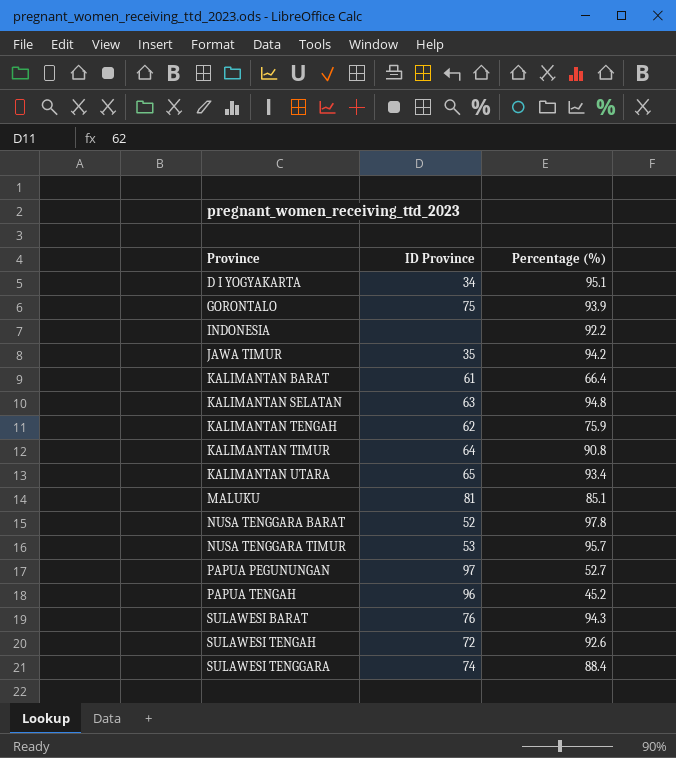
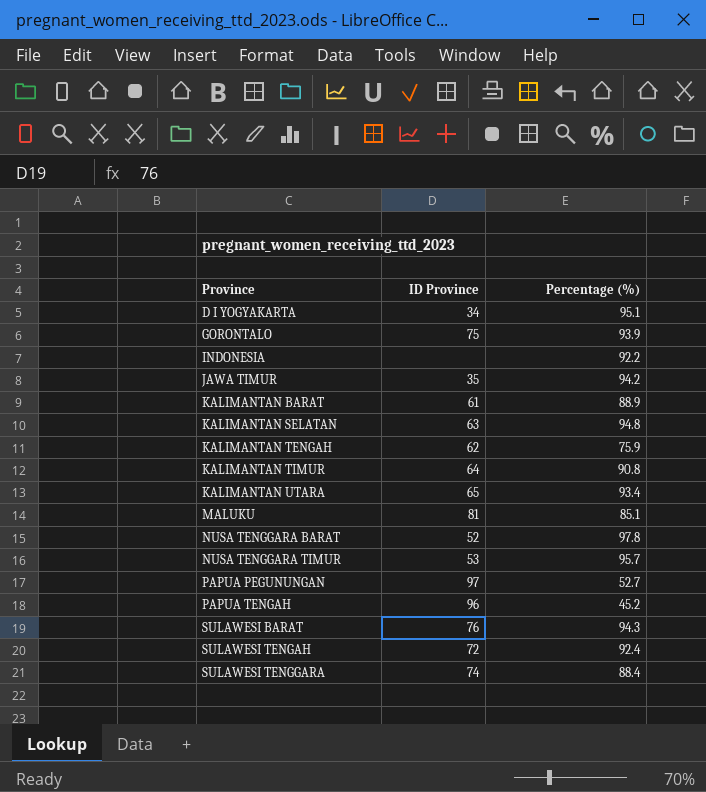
KALIMANTAN BARAT | Percentage (%): 66.4 -> 88.9
SULAWESI TENGAH | Percentage (%): 92.6 -> 92.4

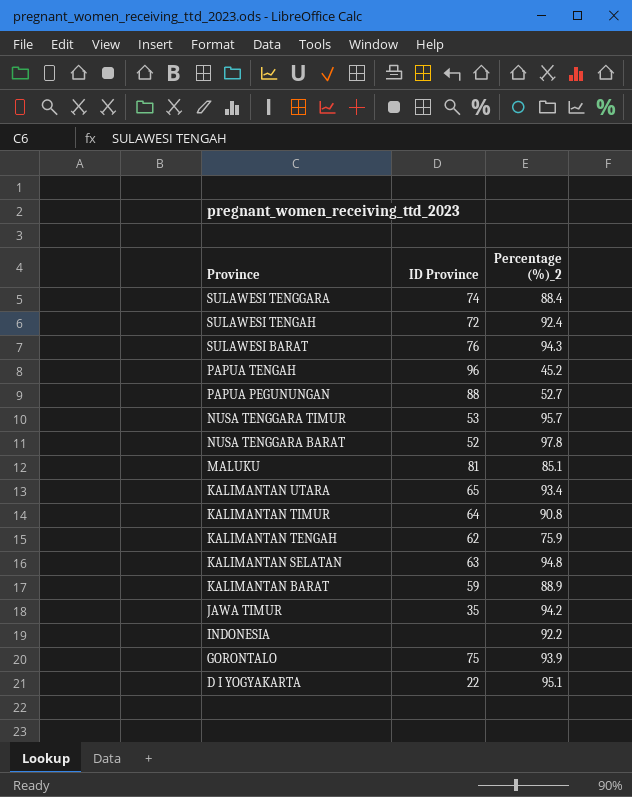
row order: Province ascending -> Province descending
column name: Percentage (%) -> Percentage (%)_2
PAPUA PEGUNUNGAN | ID Province: 97 -> 88
KALIMANTAN BARAT | ID Province: 61 -> 59
D I YOGYAKARTA | ID Province: 34 -> 22

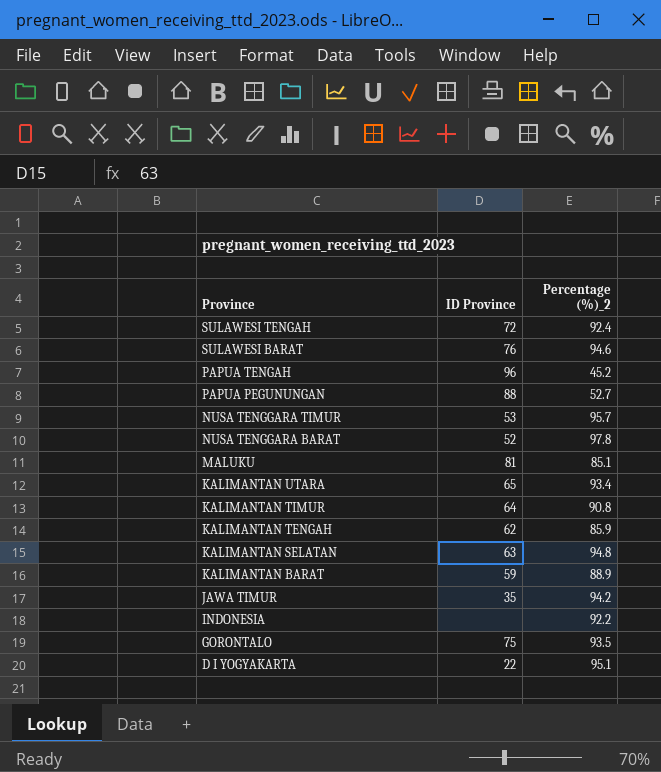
row SULAWESI TENGGARA: 74 | 88.4 -> none
SULAWESI BARAT | Percentage (%)_2: 94.3 -> 94.6
KALIMANTAN TENGAH | Percentage (%)_2: 75.9 -> 85.9
GORONTALO | Percentage (%)_2: 93.9 -> 93.5

